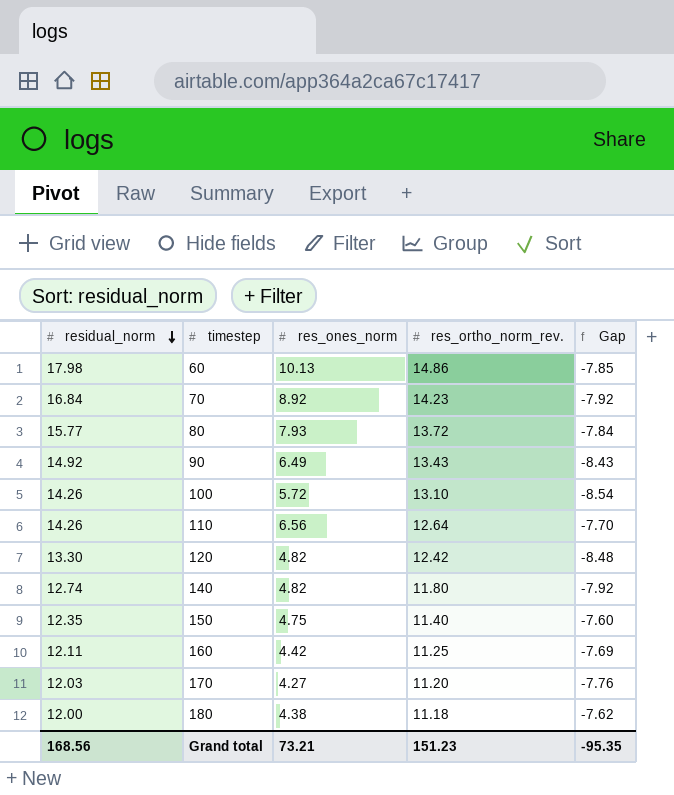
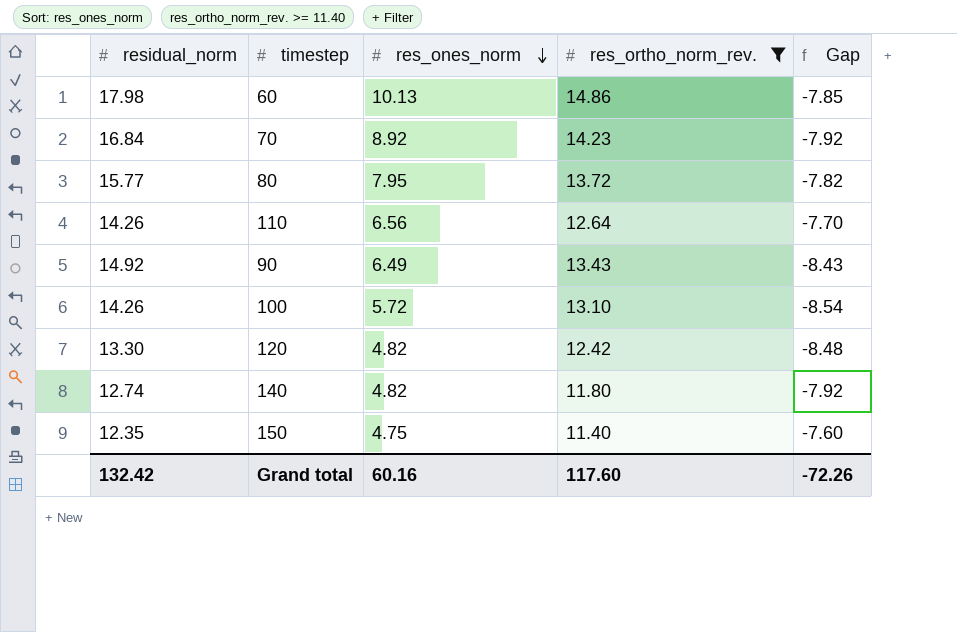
filter: none -> res_ortho_norm_rev. >= 11.40
row order: residual_norm descending -> res_ones_norm descending
80 | res_ones_norm: 7.93 -> 7.95
80 | Gap: -7.84 -> -7.82
Grand total | residual_norm: 168.56 -> 132.42
Grand total | res_ones_norm: 73.21 -> 60.16
Grand total | res_ortho_norm_rev.: 151.23 -> 117.60
Grand total | Gap: -95.35 -> -72.26

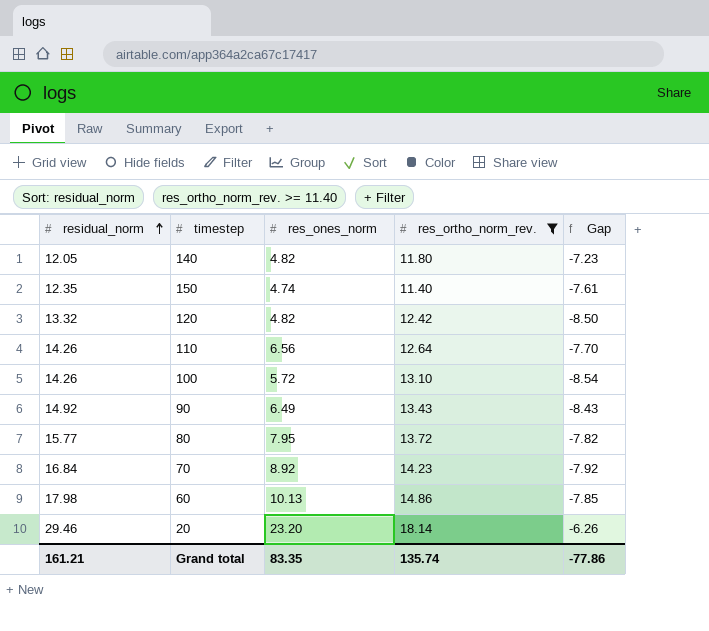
row order: res_ones_norm descending -> residual_norm ascending
140 | residual_norm: 12.74 -> 12.05
140 | Gap: -7.92 -> -7.23
150 | res_ones_norm: 4.75 -> 4.74
150 | Gap: -7.60 -> -7.61
120 | residual_norm: 13.30 -> 13.32
120 | Gap: -8.48 -> -8.50
row 20: none -> 29.46 | 23.20 | 18.14 | -6.26
Grand total | residual_norm: 132.42 -> 161.21
Grand total | res_ones_norm: 60.16 -> 83.35
Grand total | res_ortho_norm_rev.: 117.60 -> 135.74
Grand total | Gap: -72.26 -> -77.86

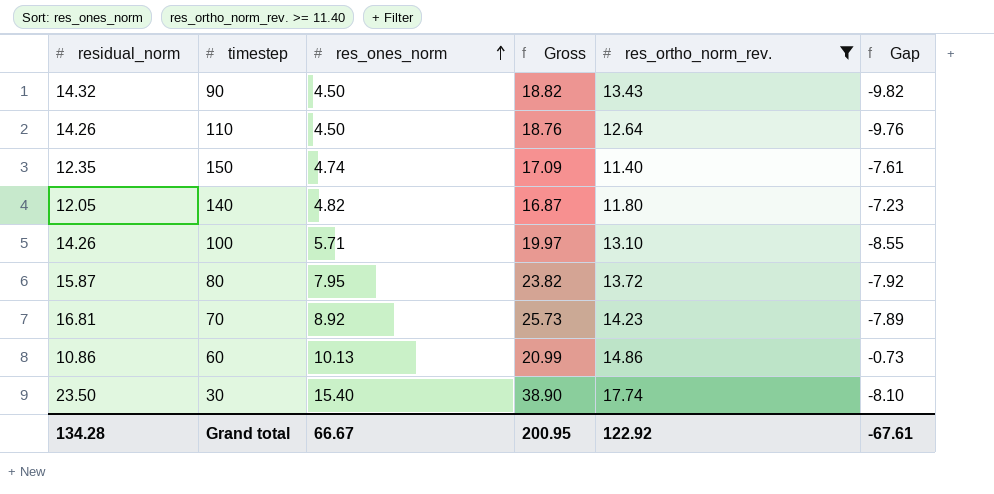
row order: residual_norm ascending -> res_ones_norm ascending
column Gross | formula: none -> [residual_norm] + [res_ones_norm]
row 120: 13.32 | 4.82 | 12.42 | -8.50 -> none
row 20: 29.46 | 23.20 | 18.14 | -6.26 -> none
90 | residual_norm: 14.92 -> 14.32
90 | res_ones_norm: 6.49 -> 4.50
90 | Gap: -8.43 -> -9.82
110 | res_ones_norm: 6.56 -> 4.50
110 | Gap: -7.70 -> -9.76
100 | res_ones_norm: 5.72 -> 5.71
100 | Gap: -8.54 -> -8.55
80 | residual_norm: 15.77 -> 15.87
80 | Gap: -7.82 -> -7.92
70 | residual_norm: 16.84 -> 16.81
70 | Gap: -7.92 -> -7.89
60 | residual_norm: 17.98 -> 10.86
60 | Gap: -7.85 -> -0.73
row 30: none -> 23.50 | 15.40 | 38.90 | 17.74 | -8.10
Grand total | residual_norm: 161.21 -> 134.28
Grand total | res_ones_norm: 83.35 -> 66.67
Grand total | res_ortho_norm_rev.: 135.74 -> 122.92
Grand total | Gap: -77.86 -> -67.61

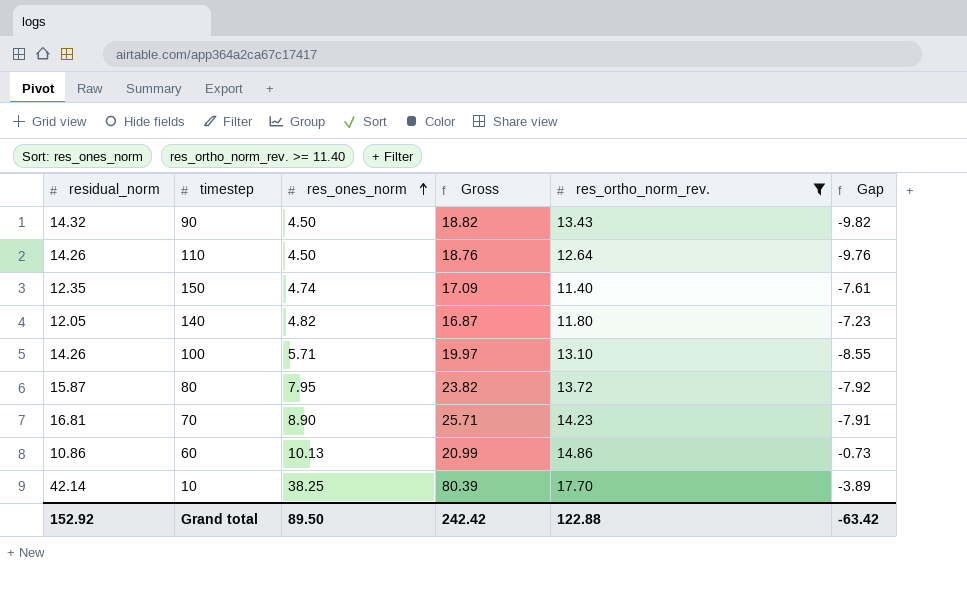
row 30: 23.50 | 15.40 | 38.90 | 17.74 | -8.10 -> none
70 | res_ones_norm: 8.92 -> 8.90
70 | Gross: 25.73 -> 25.71
70 | Gap: -7.89 -> -7.91
row 10: none -> 42.14 | 38.25 | 80.39 | 17.70 | -3.89
Grand total | residual_norm: 134.28 -> 152.92
Grand total | res_ones_norm: 66.67 -> 89.50
Grand total | Gross: 200.95 -> 242.42
Grand total | res_ortho_norm_rev.: 122.92 -> 122.88
Grand total | Gap: -67.61 -> -63.42

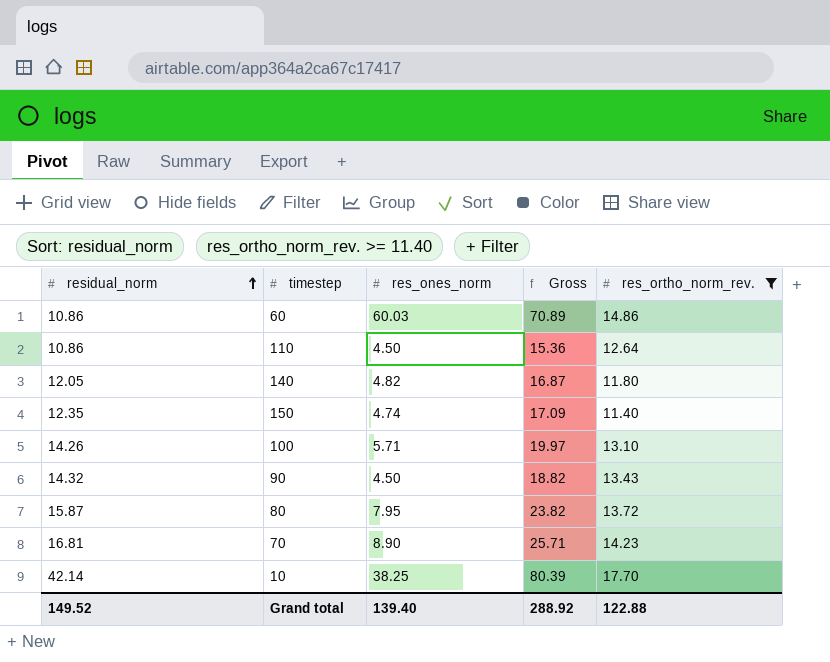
row order: res_ones_norm ascending -> residual_norm ascending
column Gap | formula: [res_ones_norm] - [residual_norm] -> none
60 | res_ones_norm: 10.13 -> 60.03
60 | Gross: 20.99 -> 70.89
110 | residual_norm: 14.26 -> 10.86
110 | Gross: 18.76 -> 15.36
Grand total | residual_norm: 152.92 -> 149.52
Grand total | res_ones_norm: 89.50 -> 139.40
Grand total | Gross: 242.42 -> 288.92

